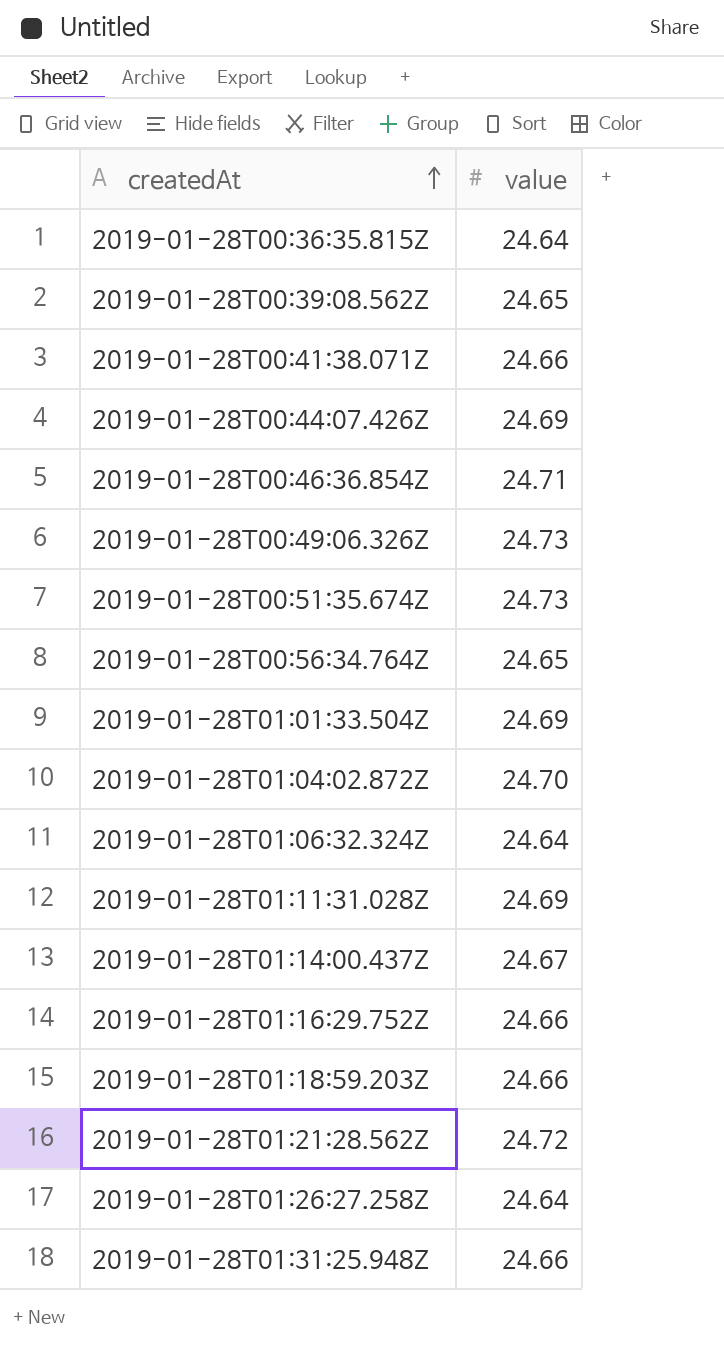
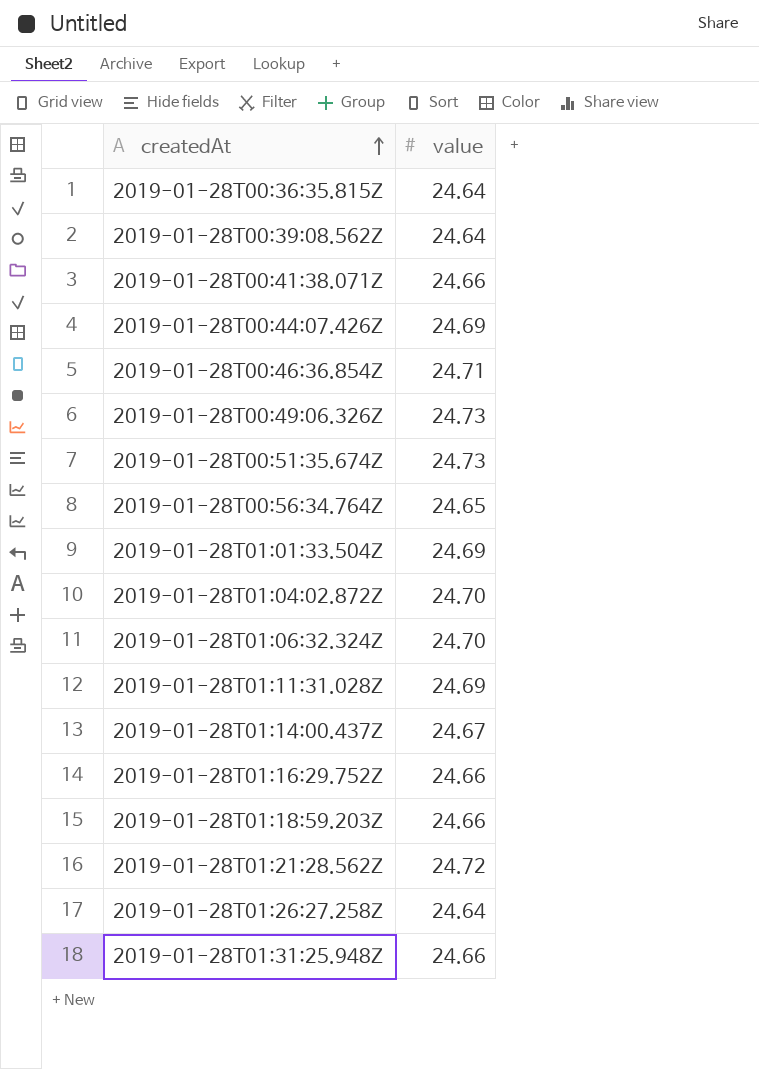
2019-01-28T00:39:08.562Z | value: 24.65 -> 24.64
2019-01-28T01:06:32.324Z | value: 24.64 -> 24.70

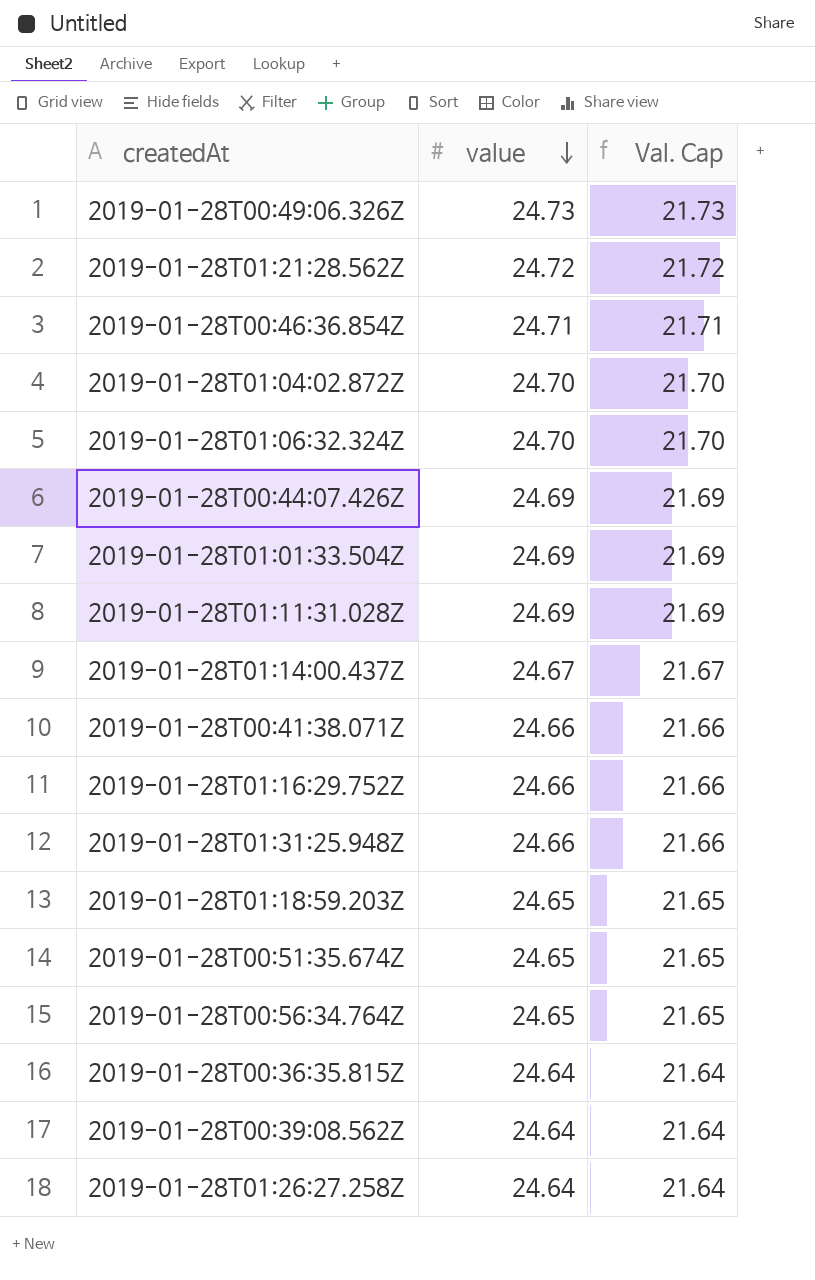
row order: createdAt ascending -> value descending
column Val. Cap | formula: none -> [value] - 3
2019-01-28T01:18:59.203Z | value: 24.66 -> 24.65
2019-01-28T00:51:35.674Z | value: 24.73 -> 24.65

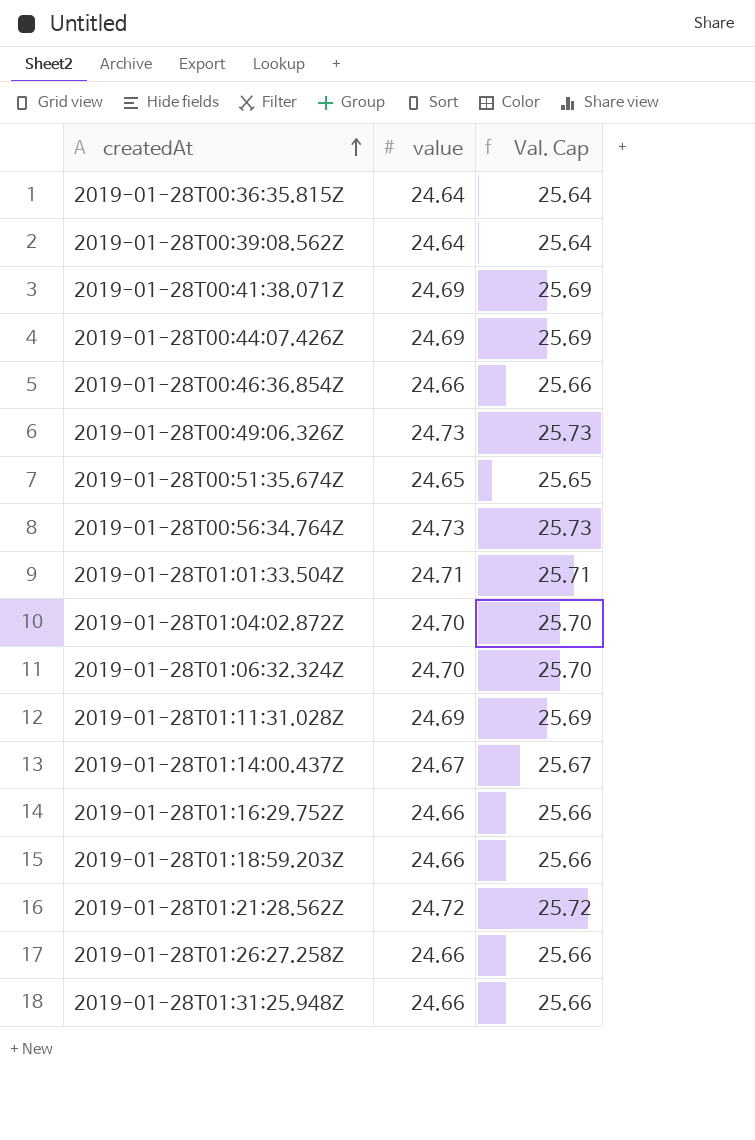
row order: value descending -> createdAt ascending
column Val. Cap | formula: [value] - 3 -> [value] + 1
2019-01-28T00:41:38.071Z | value: 24.66 -> 24.69
2019-01-28T00:46:36.854Z | value: 24.71 -> 24.66
2019-01-28T00:56:34.764Z | value: 24.65 -> 24.73
2019-01-28T01:01:33.504Z | value: 24.69 -> 24.71
2019-01-28T01:18:59.203Z | value: 24.65 -> 24.66
2019-01-28T01:26:27.258Z | value: 24.64 -> 24.66

